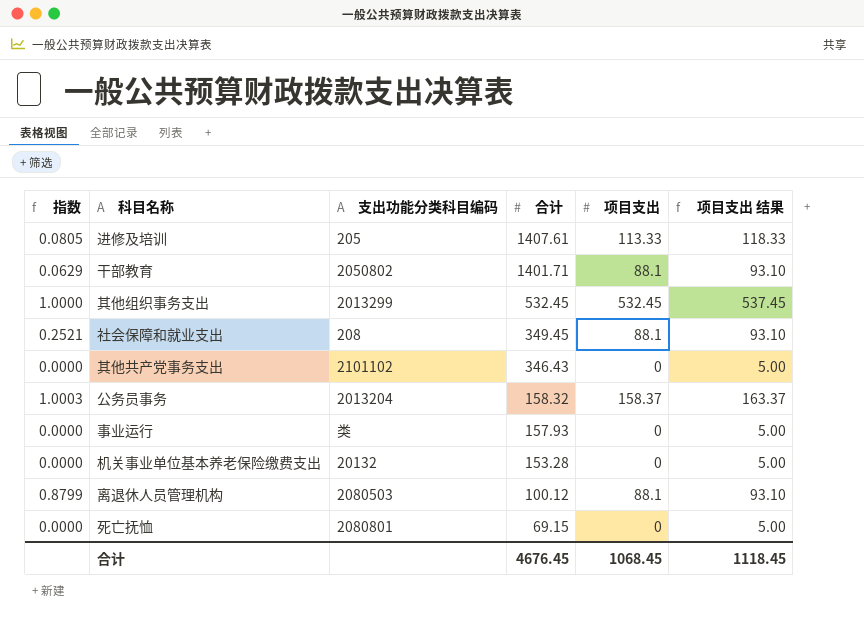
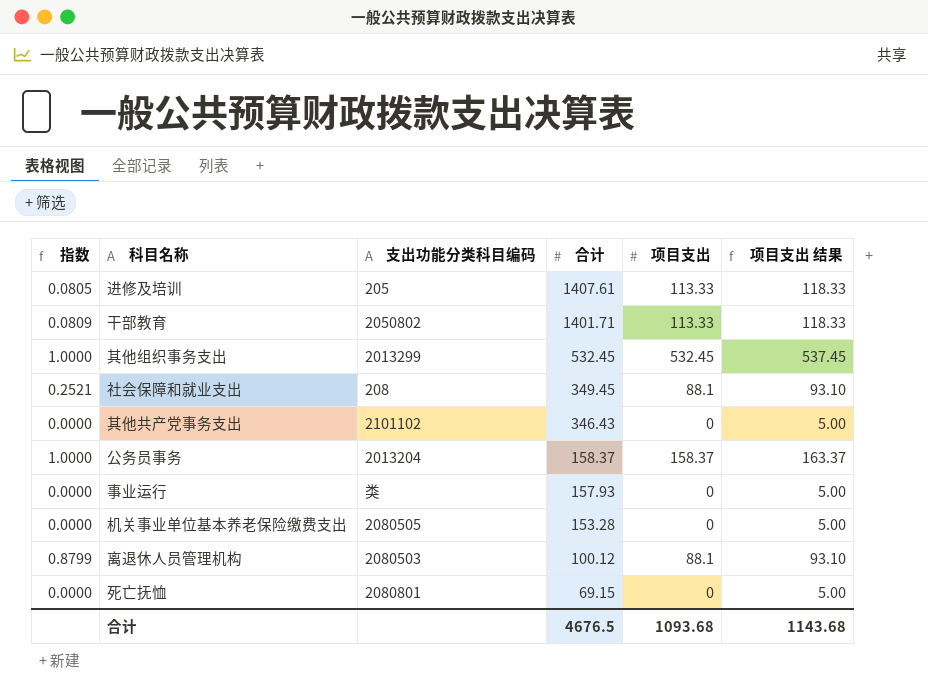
干部教育 | 指数: 0.0629 -> 0.0809
干部教育 | 项目支出: 88.1 -> 113.33
干部教育 | 项目支出 结果: 93.10 -> 118.33
公务员事务 | 指数: 1.0003 -> 1.0000
公务员事务 | 合计: 158.32 -> 158.37
机关事业单位基本养老保险缴费支出 | 支出功能分类科目编码: 20132 -> 2080505
合计 | 合计: 4676.45 -> 4676.5
合计 | 项目支出: 1068.45 -> 1093.68
合计 | 项目支出 结果: 1118.45 -> 1143.68

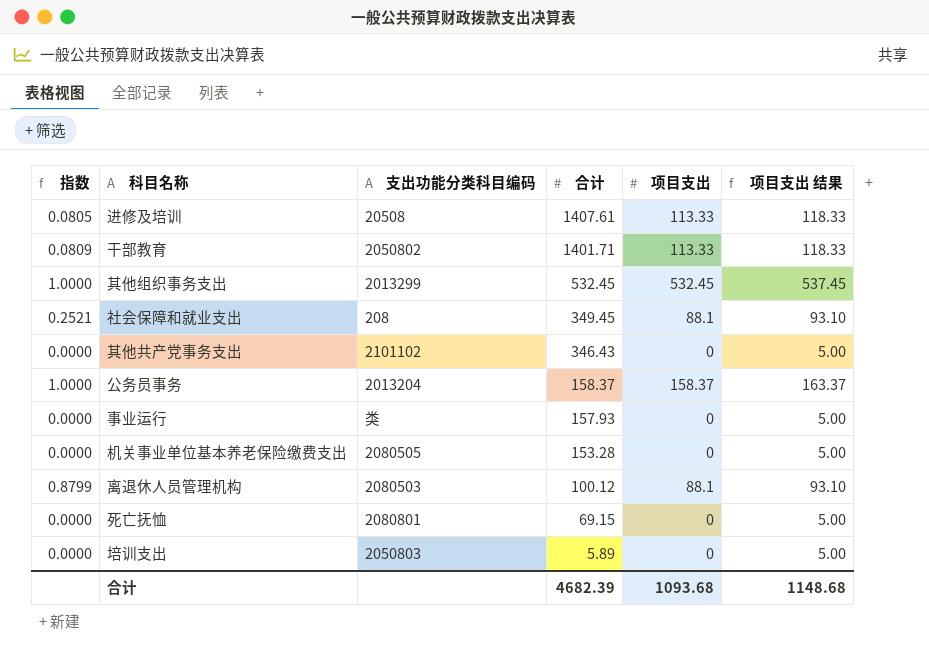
进修及培训 | 支出功能分类科目编码: 205 -> 20508
row 培训支出: none -> 0.0000 | 2050803 | 5.89 | 0 | 5.00
合计 | 合计: 4676.5 -> 4682.39
合计 | 项目支出 结果: 1143.68 -> 1148.68

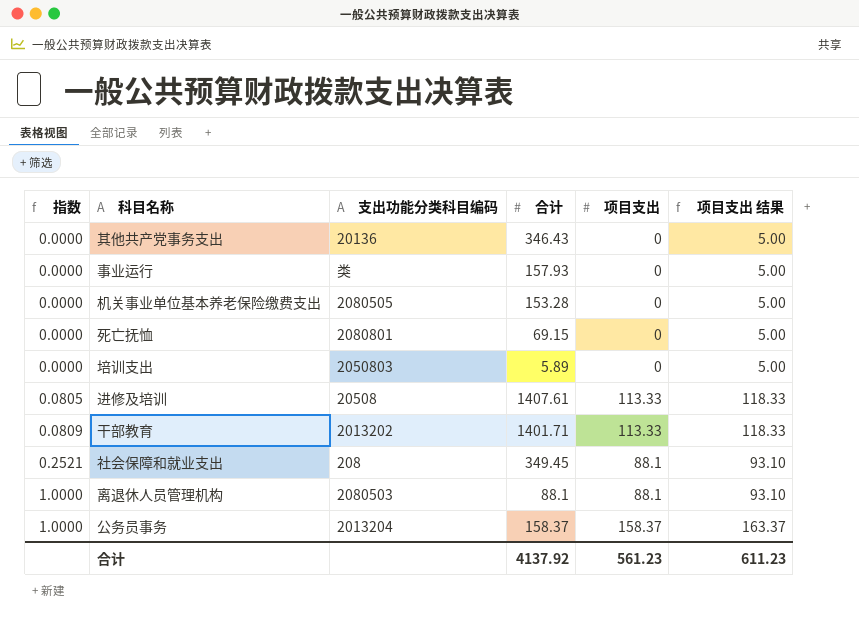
row order: 合计 descending -> 指数 ascending
row 其他组织事务支出: 1.0000 | 2013299 | 532.45 | 532.45 | 537.45 -> none
其他共产党事务支出 | 支出功能分类科目编码: 2101102 -> 20136
干部教育 | 支出功能分类科目编码: 2050802 -> 2013202
离退休人员管理机构 | 指数: 0.8799 -> 1.0000
离退休人员管理机构 | 合计: 100.12 -> 88.1
合计 | 合计: 4682.39 -> 4137.92
合计 | 项目支出: 1093.68 -> 561.23
合计 | 项目支出 结果: 1148.68 -> 611.23

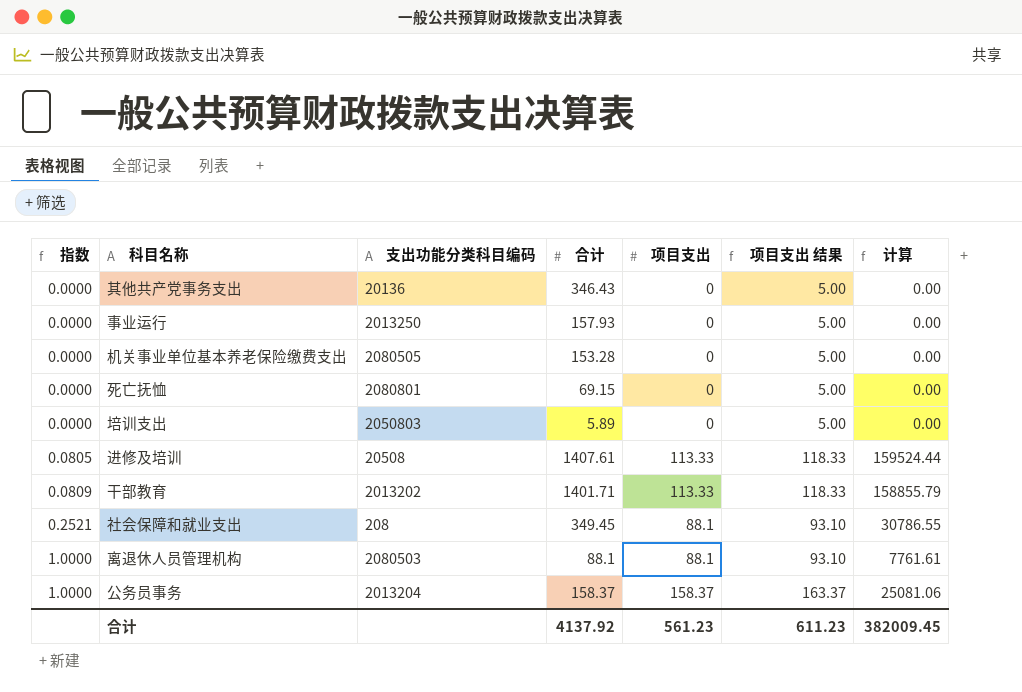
column 计算 | formula: none -> [合计] * [项目支出]
事业运行 | 支出功能分类科目编码: 类 -> 2013250

